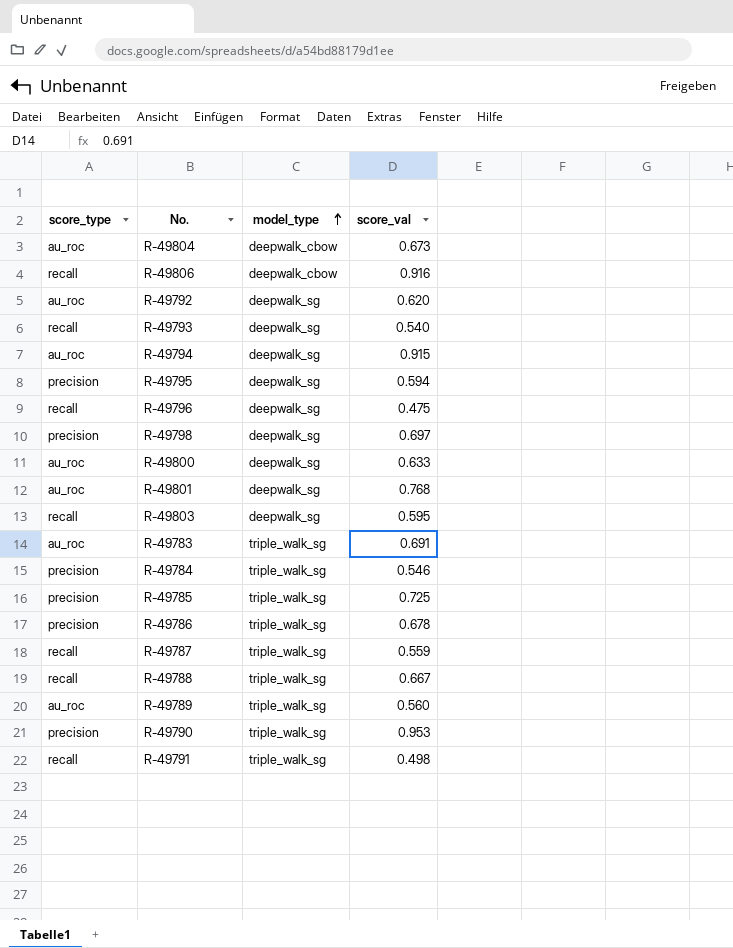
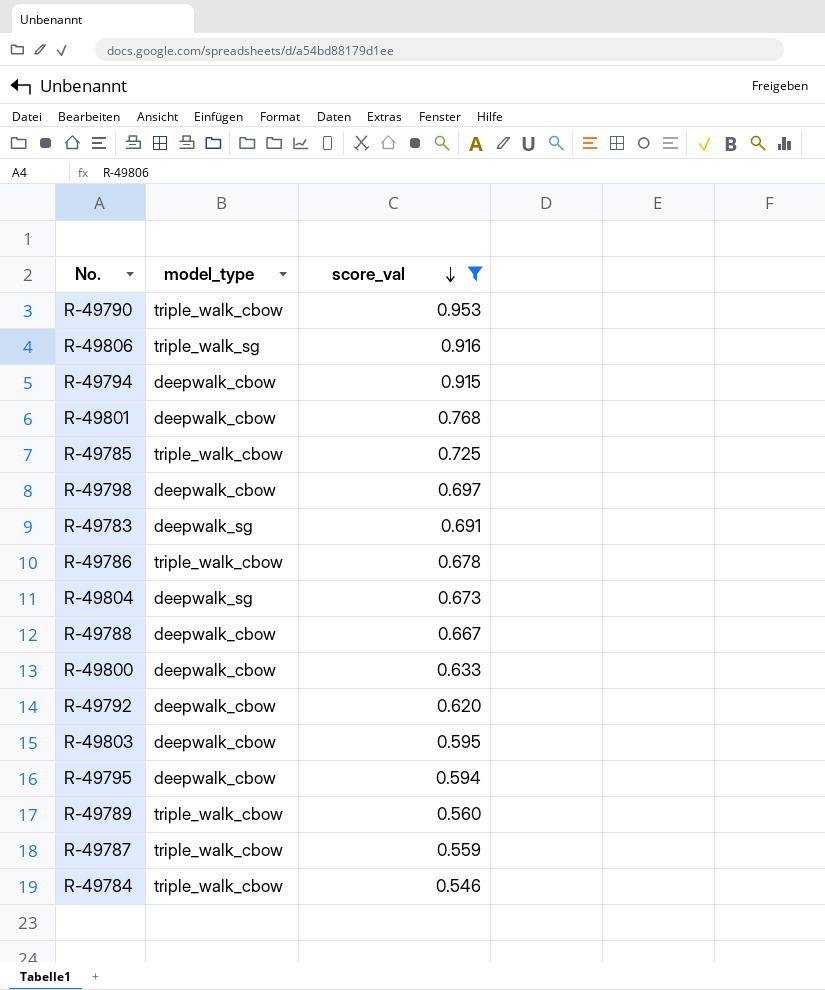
filter: none -> score_val >= 0.546
row order: model_type ascending -> score_val descending
column score_type | position: 1 -> none
R-49790 | model_type: triple_walk_sg -> triple_walk_cbow
R-49806 | model_type: deepwalk_cbow -> triple_walk_sg
R-49794 | model_type: deepwalk_sg -> deepwalk_cbow
R-49801 | model_type: deepwalk_sg -> deepwalk_cbow
R-49785 | model_type: triple_walk_sg -> triple_walk_cbow
R-49798 | model_type: deepwalk_sg -> deepwalk_cbow
R-49783 | model_type: triple_walk_sg -> deepwalk_sg
R-49786 | model_type: triple_walk_sg -> triple_walk_cbow
R-49804 | model_type: deepwalk_cbow -> deepwalk_sg
R-49788 | model_type: triple_walk_sg -> deepwalk_cbow
R-49800 | model_type: deepwalk_sg -> deepwalk_cbow
R-49792 | model_type: deepwalk_sg -> deepwalk_cbow
R-49803 | model_type: deepwalk_sg -> deepwalk_cbow
R-49795 | model_type: deepwalk_sg -> deepwalk_cbow
R-49789 | model_type: triple_walk_sg -> triple_walk_cbow
R-49787 | model_type: triple_walk_sg -> triple_walk_cbow
R-49784 | model_type: triple_walk_sg -> triple_walk_cbow

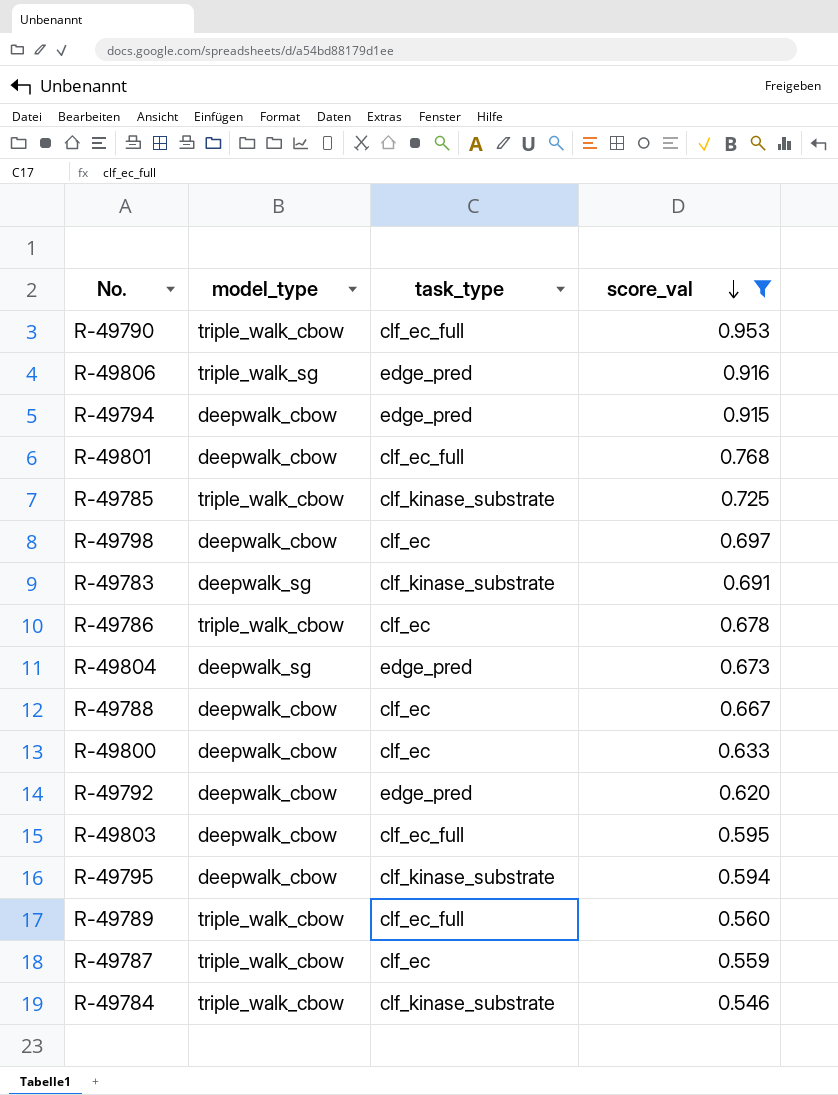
column task_type | position: none -> 3

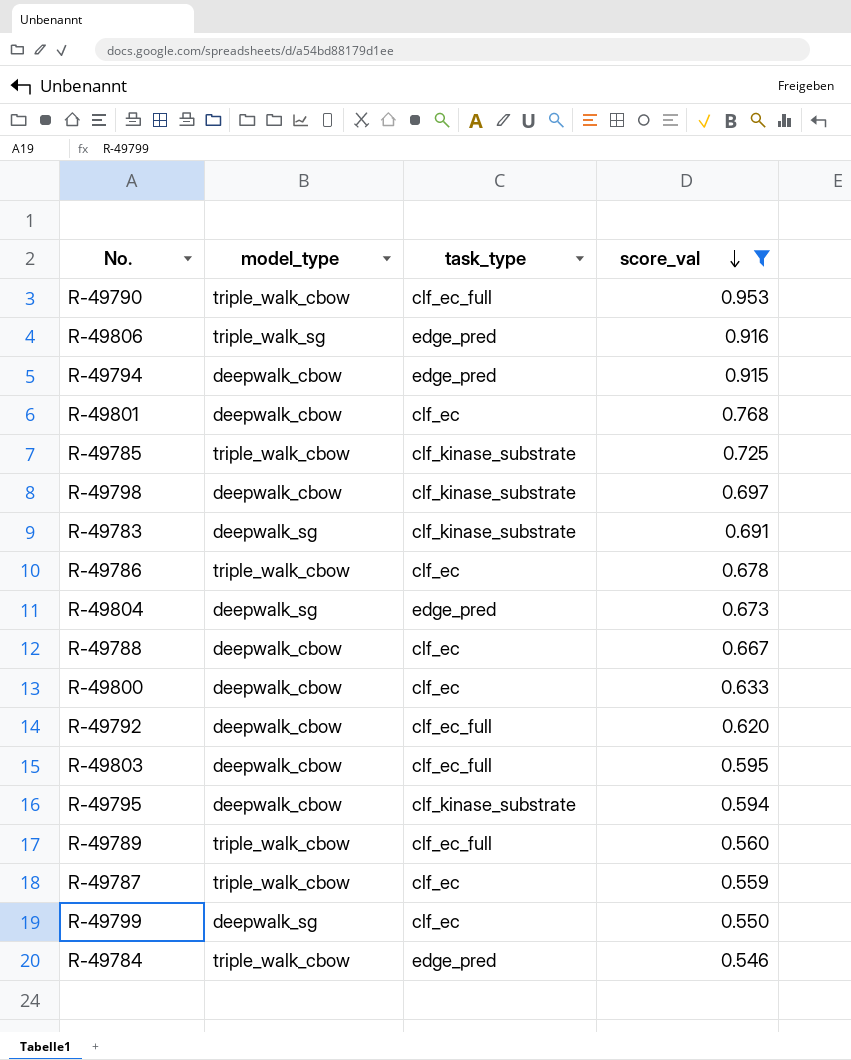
R-49801 | task_type: clf_ec_full -> clf_ec
R-49798 | task_type: clf_ec -> clf_kinase_substrate
R-49792 | task_type: edge_pred -> clf_ec_full
row R-49799: none -> deepwalk_sg | clf_ec | 0.550
R-49784 | task_type: clf_kinase_substrate -> edge_pred

